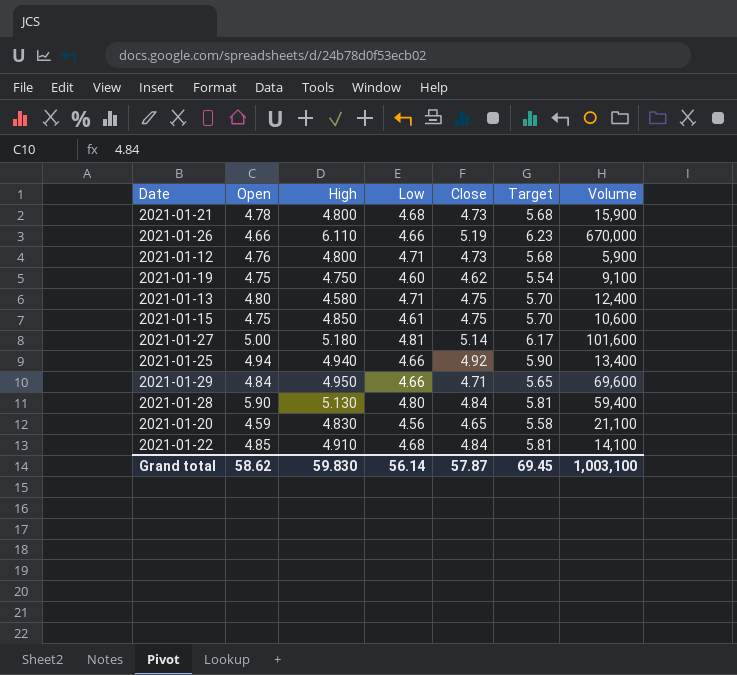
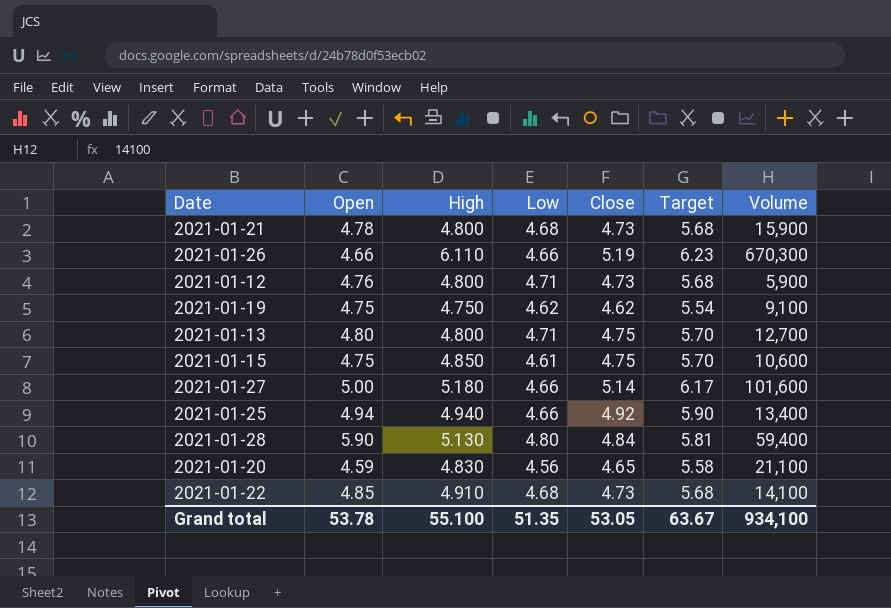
row 2021-01-29: 4.84 | 4.950 | 4.66 | 4.71 | 5.65 | 69,600 -> none
2021-01-26 | Volume: 670,000 -> 670,300
2021-01-19 | Low: 4.60 -> 4.62
2021-01-13 | High: 4.580 -> 4.800
2021-01-13 | Volume: 12,400 -> 12,700
2021-01-27 | Low: 4.81 -> 4.66
2021-01-22 | Close: 4.84 -> 4.73
2021-01-22 | Target: 5.81 -> 5.68
Grand total | Open: 58.62 -> 53.78
Grand total | High: 59.830 -> 55.100
Grand total | Low: 56.14 -> 51.35
Grand total | Close: 57.87 -> 53.05
Grand total | Target: 69.45 -> 63.67
Grand total | Volume: 1,003,100 -> 934,100

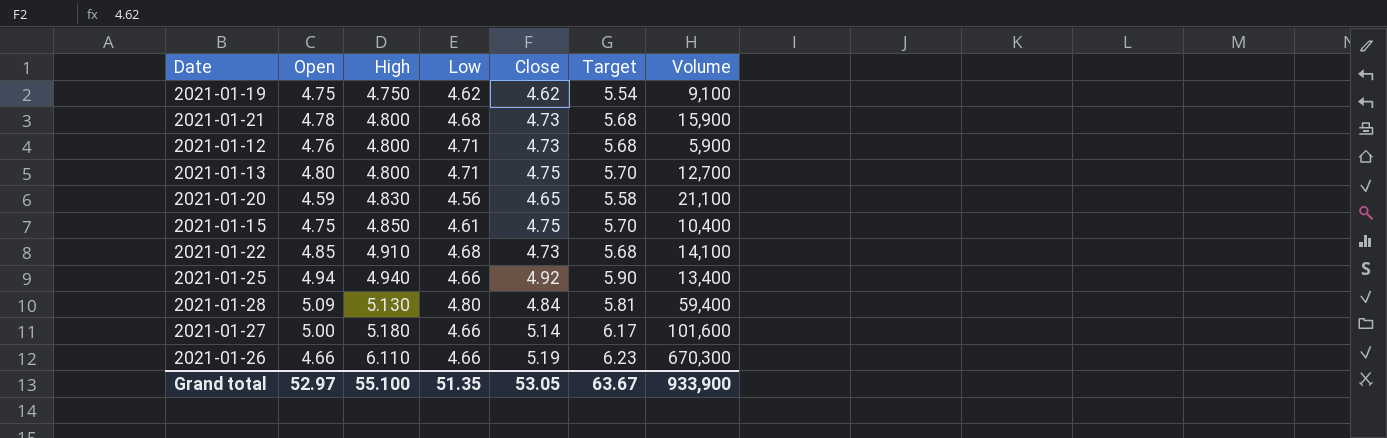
row order: none -> High ascending
2021-01-15 | Volume: 10,600 -> 10,400
2021-01-28 | Open: 5.90 -> 5.09
Grand total | Open: 53.78 -> 52.97
Grand total | Volume: 934,100 -> 933,900

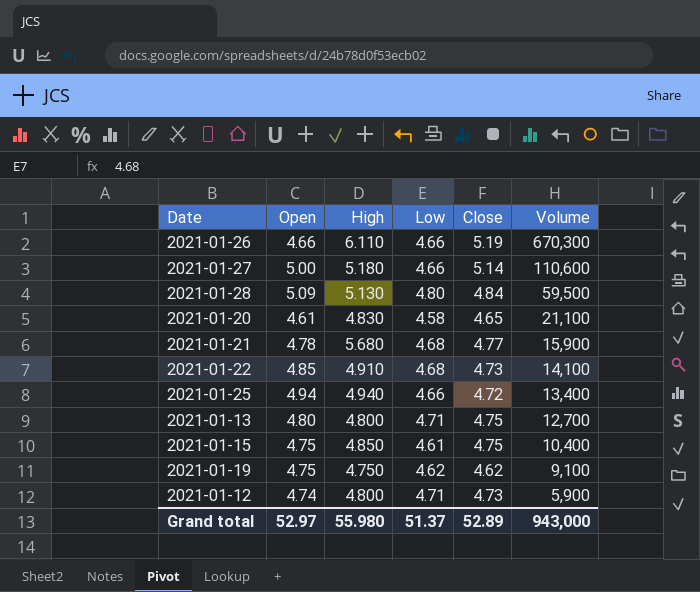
row order: High ascending -> Volume descending
column Target | formula: [Close] * 1.2 -> none
2021-01-27 | Volume: 101,600 -> 110,600
2021-01-28 | Volume: 59,400 -> 59,500
2021-01-20 | Open: 4.59 -> 4.61
2021-01-20 | Low: 4.56 -> 4.58
2021-01-21 | High: 4.800 -> 5.680
2021-01-21 | Close: 4.73 -> 4.77
2021-01-25 | Close: 4.92 -> 4.72
2021-01-12 | Open: 4.76 -> 4.74
Grand total | High: 55.100 -> 55.980
Grand total | Low: 51.35 -> 51.37
Grand total | Close: 53.05 -> 52.89
Grand total | Volume: 933,900 -> 943,000

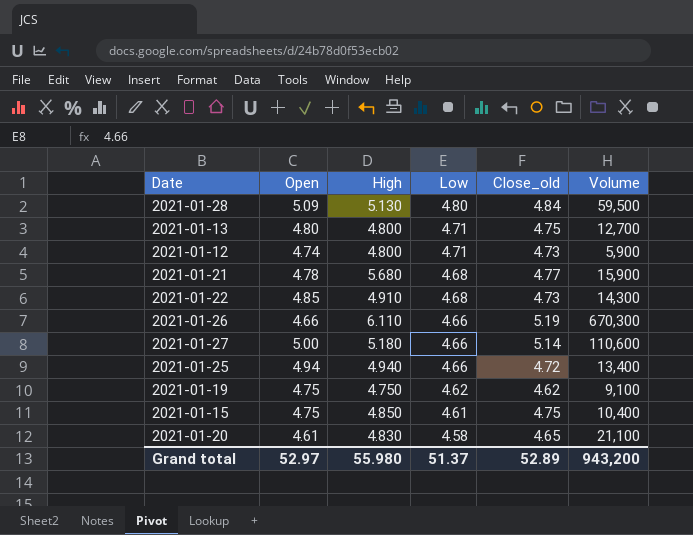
row order: Volume descending -> Low descending
column name: Close -> Close_old
2021-01-22 | Volume: 14,100 -> 14,300
Grand total | Volume: 943,000 -> 943,200

